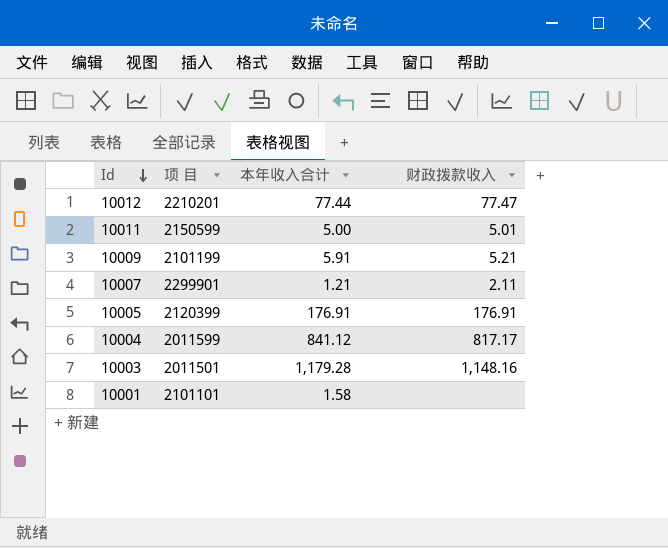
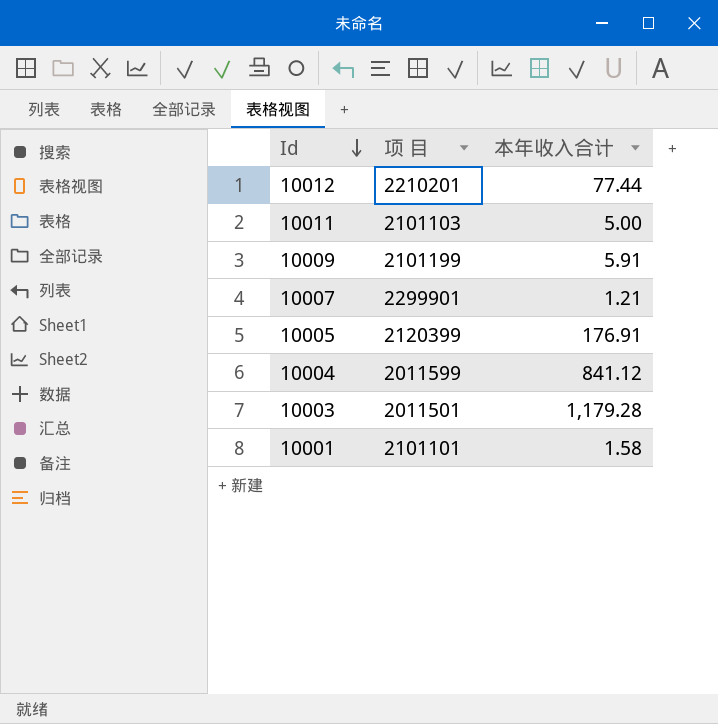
column 财政拨款收入 | position: 4 -> none
10011 | 项 目: 2150599 -> 2101103

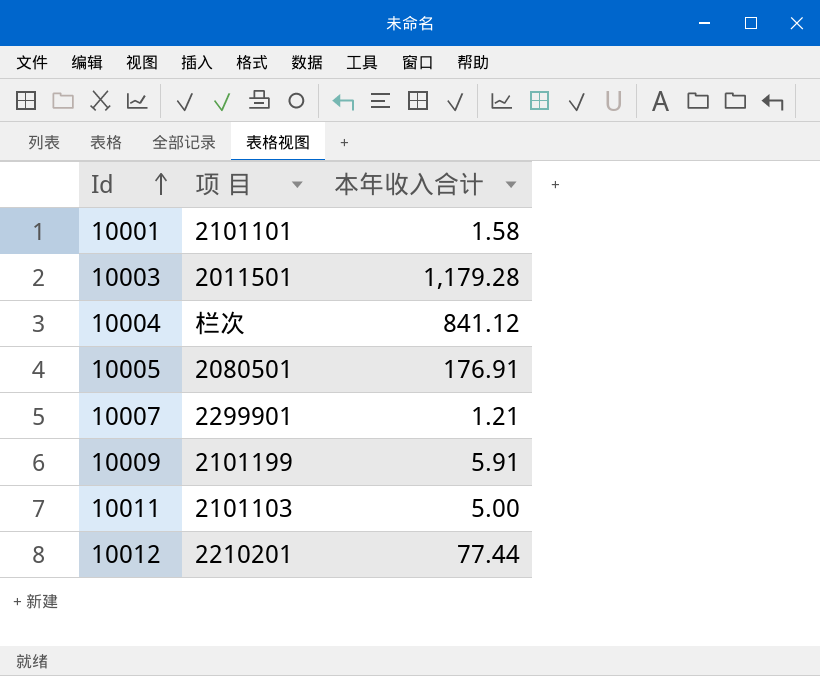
row order: Id descending -> Id ascending
10004 | 项 目: 2011599 -> 栏次
10005 | 项 目: 2120399 -> 2080501

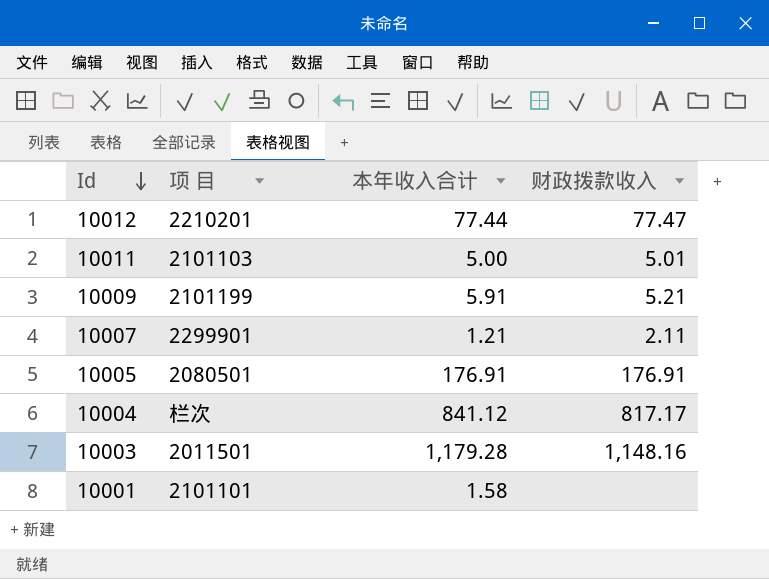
row order: Id ascending -> Id descending
column 财政拨款收入 | position: none -> 4

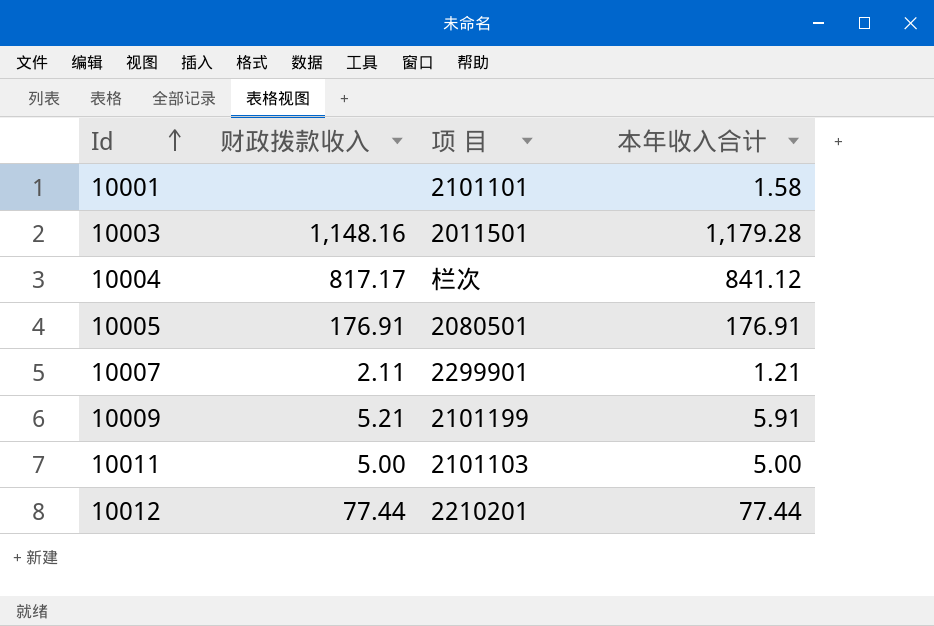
row order: Id descending -> Id ascending
column 财政拨款收入 | position: 4 -> 2
10011 | 财政拨款收入: 5.01 -> 5.00
10012 | 财政拨款收入: 77.47 -> 77.44

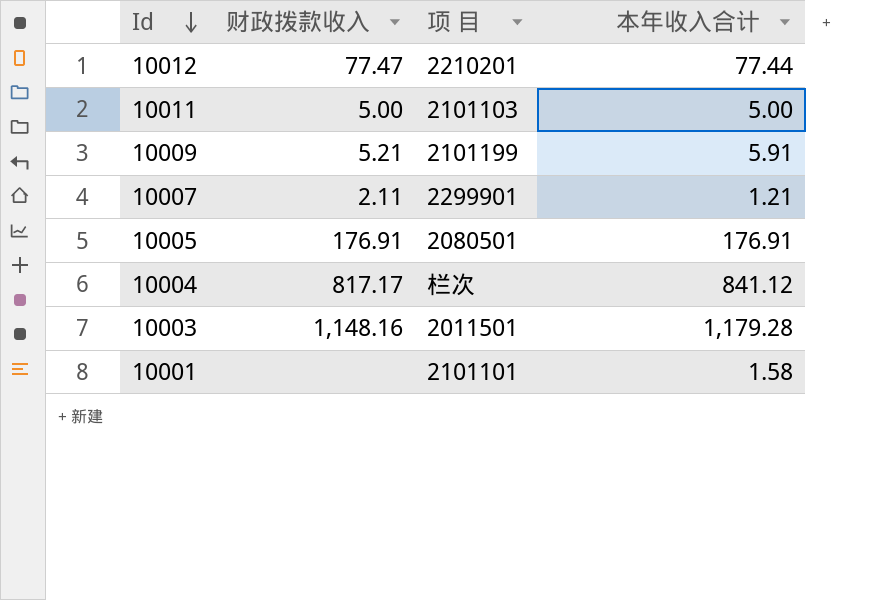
row order: Id ascending -> Id descending
10012 | 财政拨款收入: 77.44 -> 77.47

